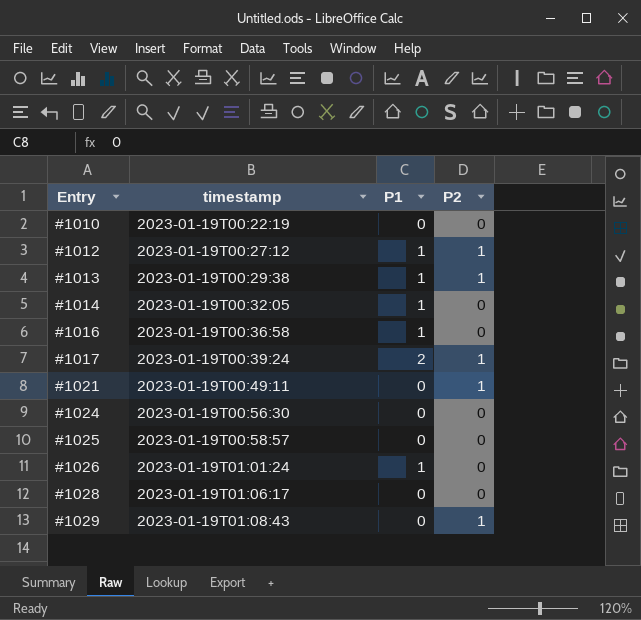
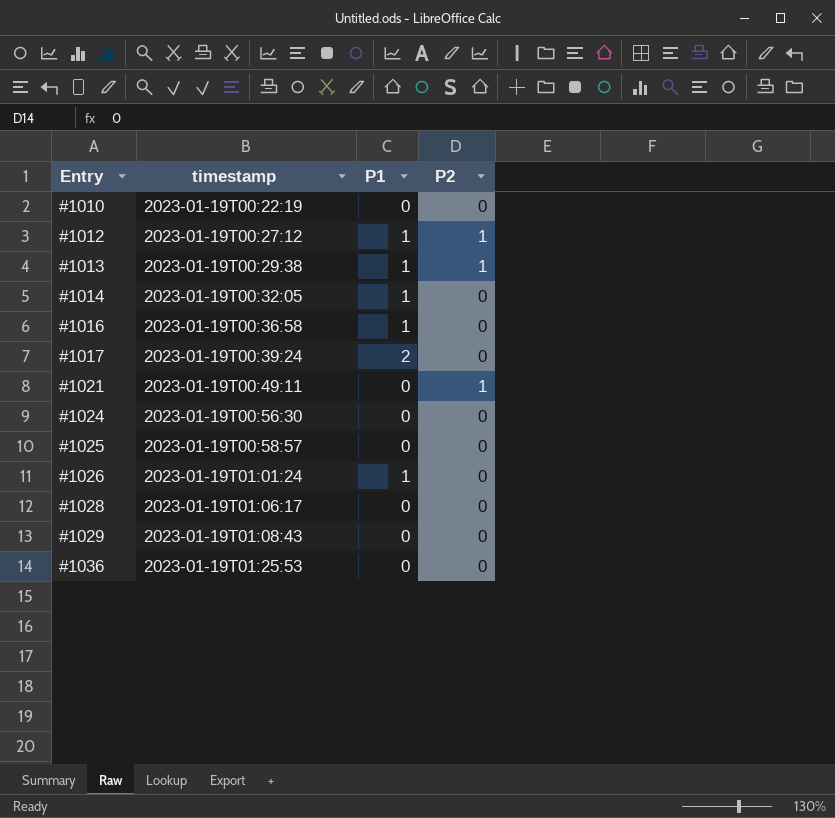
#1017 | P2: 1 -> 0
#1029 | P2: 1 -> 0
row #1036: none -> 2023-01-19T01:25:53 | 0 | 0

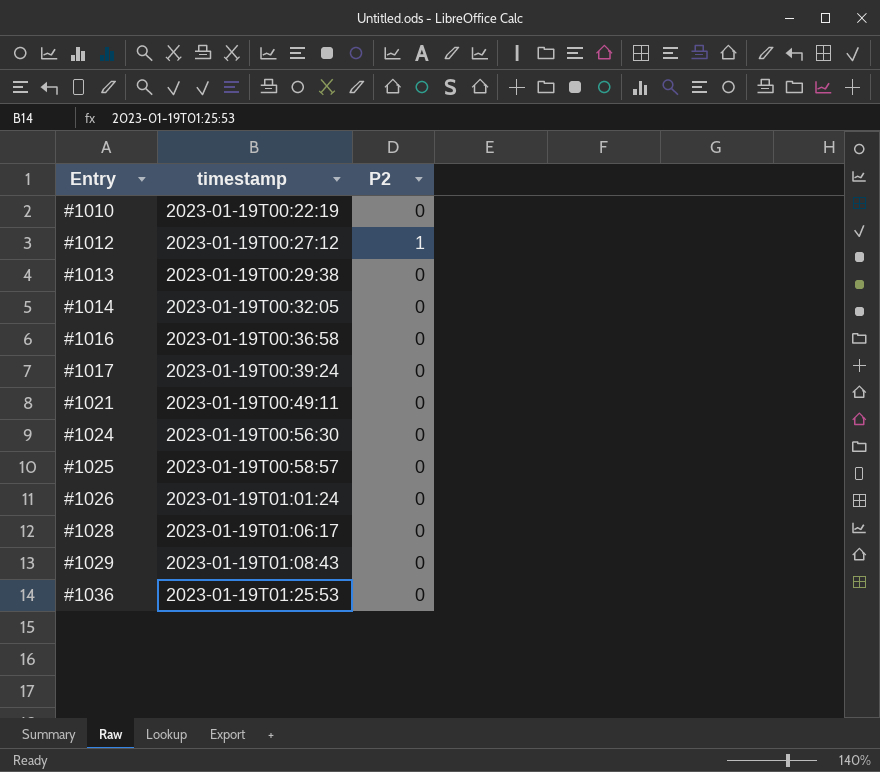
column P1 | position: 3 -> none
#1013 | P2: 1 -> 0
#1021 | P2: 1 -> 0

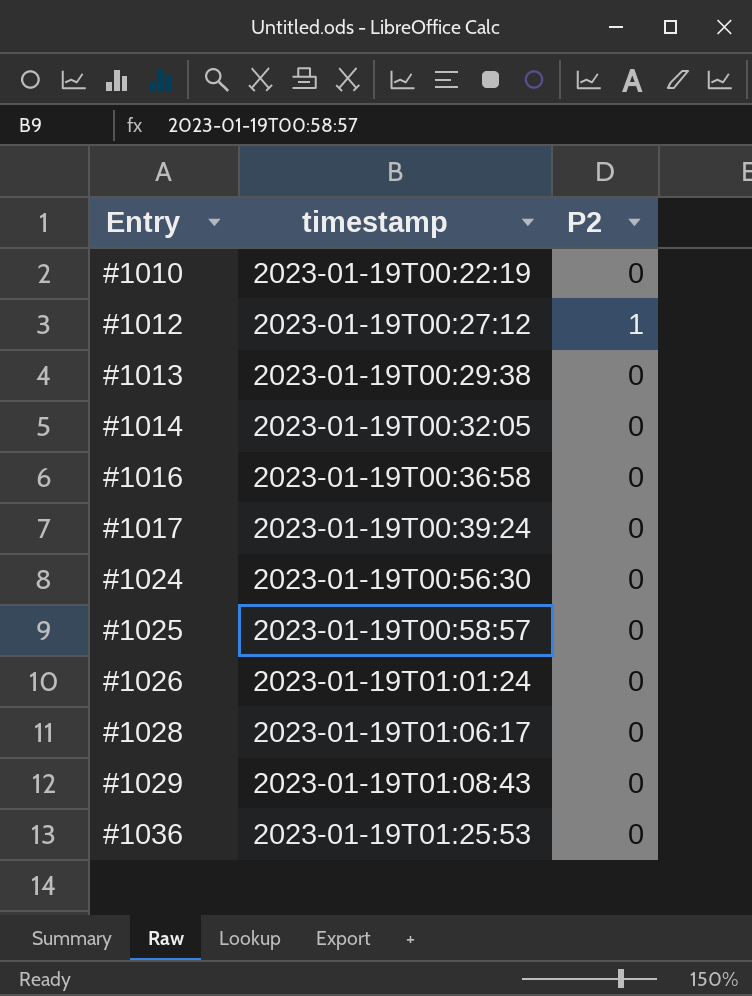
row #1021: 2023-01-19T00:49:11 | 0 -> none

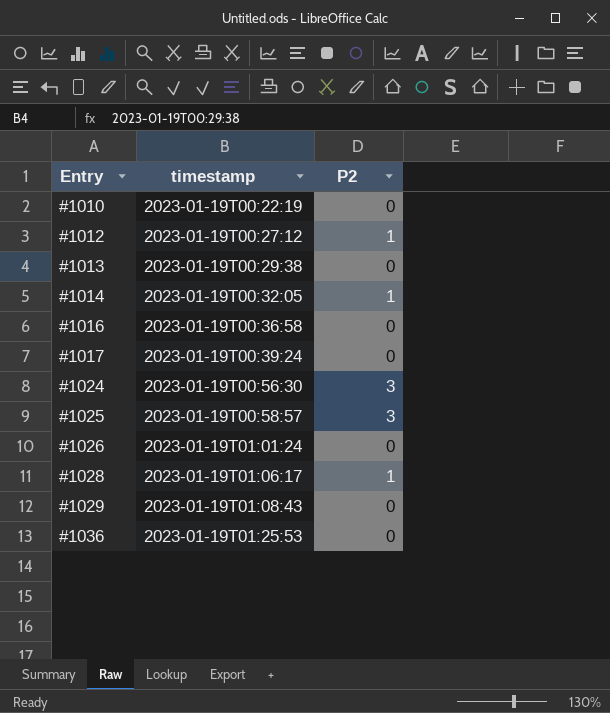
#1014 | P2: 0 -> 1
#1024 | P2: 0 -> 3
#1025 | P2: 0 -> 3
#1028 | P2: 0 -> 1

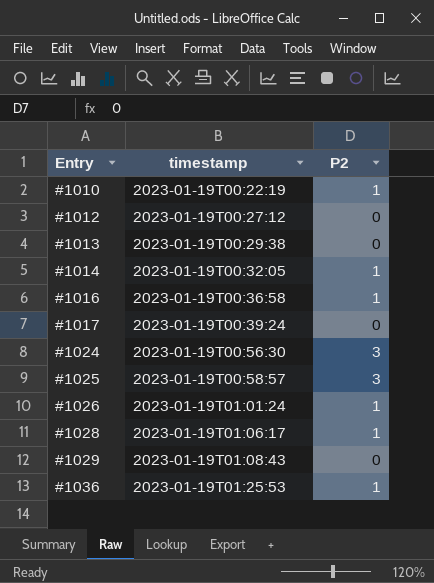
#1010 | P2: 0 -> 1
#1012 | P2: 1 -> 0
#1016 | P2: 0 -> 1
#1026 | P2: 0 -> 1
#1036 | P2: 0 -> 1

